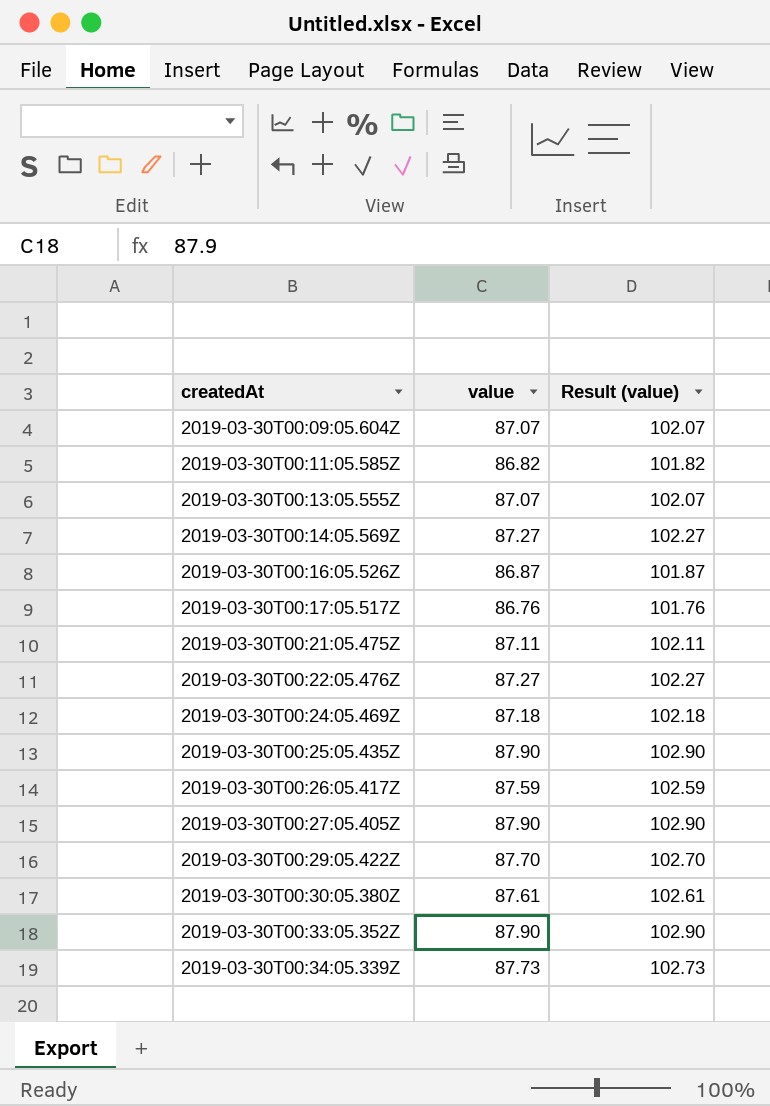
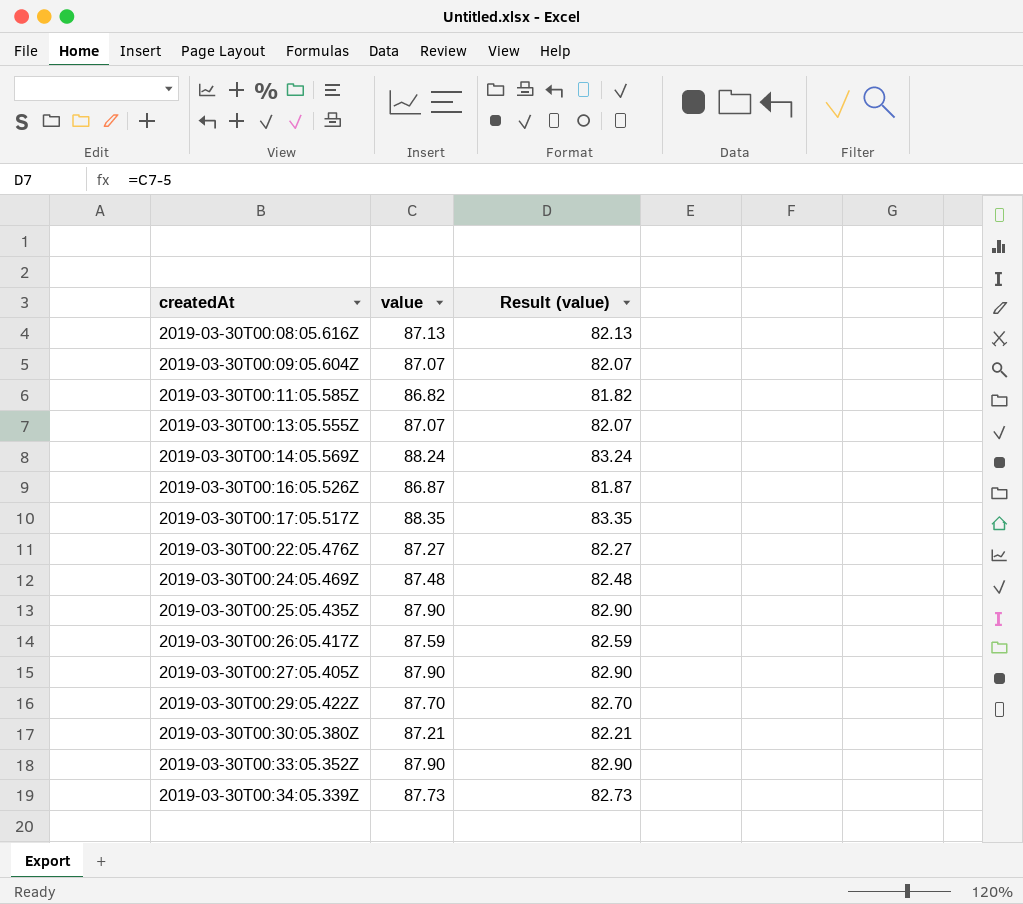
column Result (value) | formula: [value] + 15 -> [value] - 5
row 2019-03-30T00:21:05.475Z: 87.11 | 102.11 -> none
row 2019-03-30T00:08:05.616Z: none -> 87.13 | 82.13
2019-03-30T00:14:05.569Z | value: 87.27 -> 88.24
2019-03-30T00:17:05.517Z | value: 86.76 -> 88.35
2019-03-30T00:24:05.469Z | value: 87.18 -> 87.48
2019-03-30T00:30:05.380Z | value: 87.61 -> 87.21

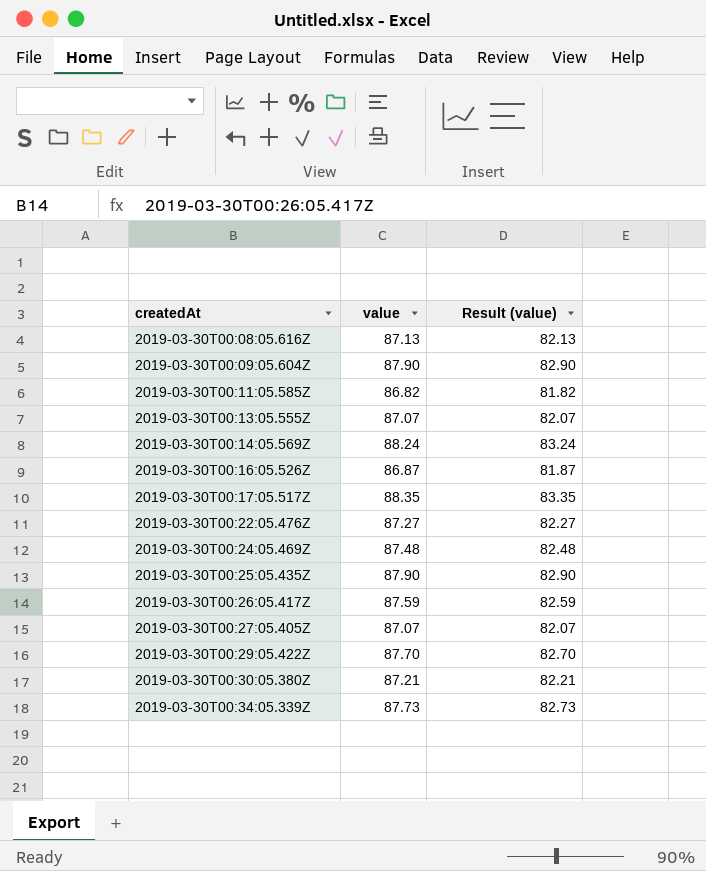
row 2019-03-30T00:33:05.352Z: 87.90 | 82.90 -> none
2019-03-30T00:09:05.604Z | value: 87.07 -> 87.90
2019-03-30T00:09:05.604Z | Result (value): 82.07 -> 82.90
2019-03-30T00:27:05.405Z | value: 87.90 -> 87.07
2019-03-30T00:27:05.405Z | Result (value): 82.90 -> 82.07

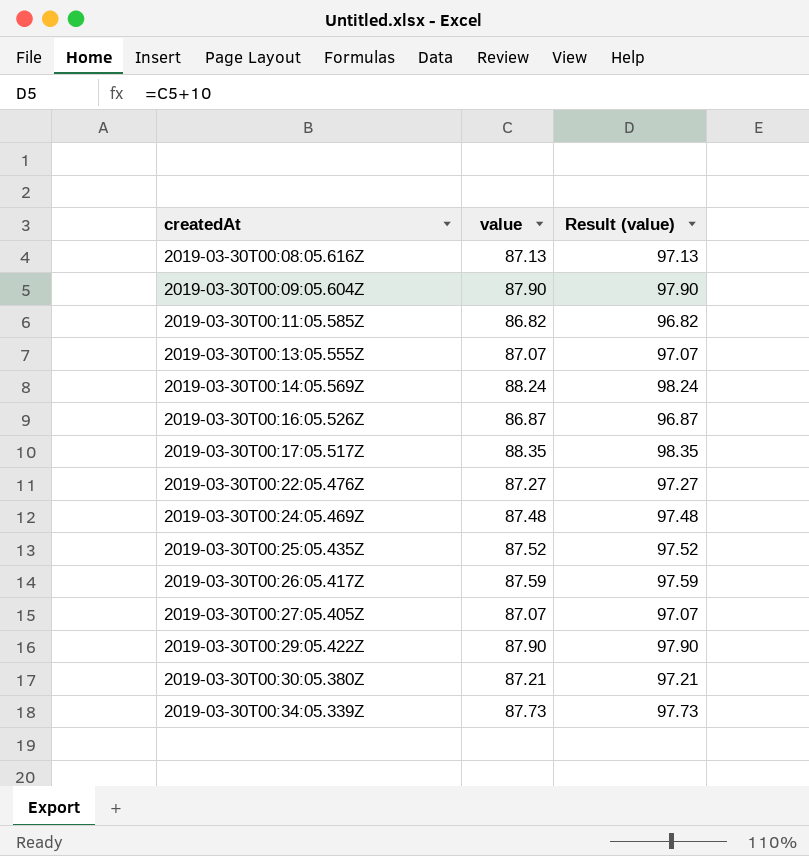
column Result (value) | formula: [value] - 5 -> [value] + 10
2019-03-30T00:25:05.435Z | value: 87.90 -> 87.52
2019-03-30T00:29:05.422Z | value: 87.70 -> 87.90

